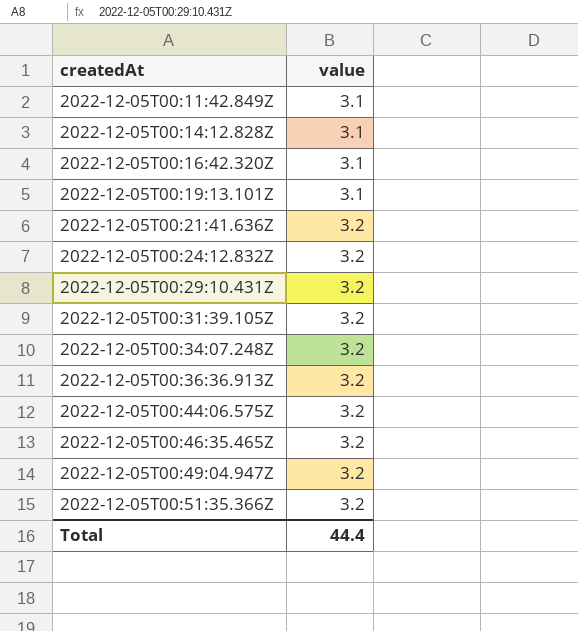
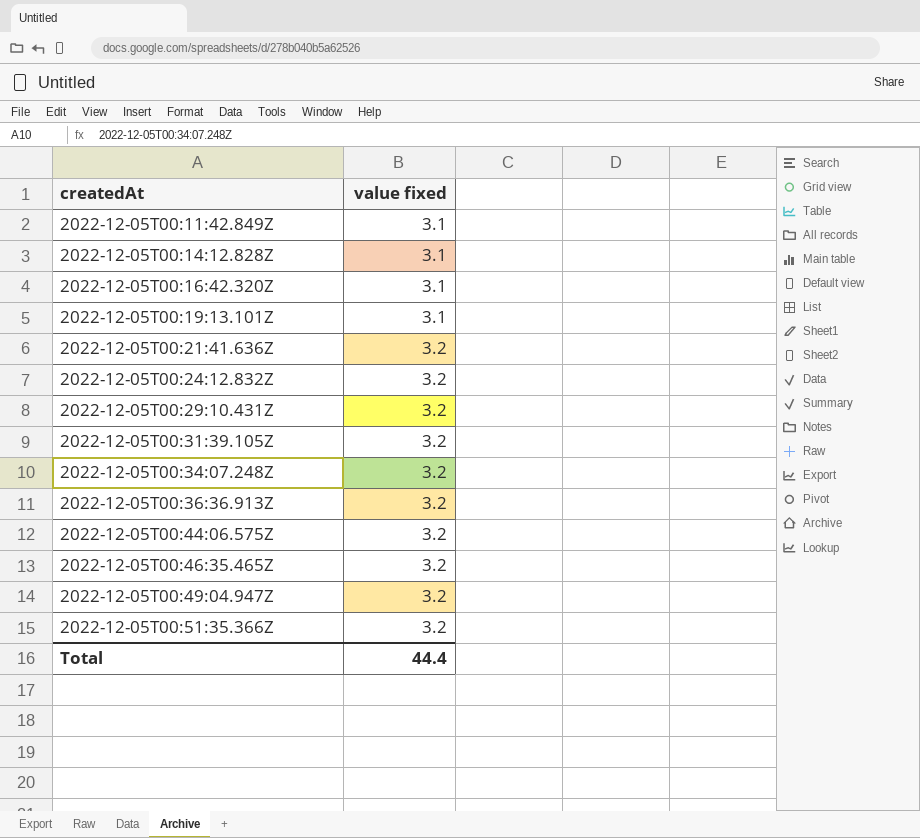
column name: value -> value fixed

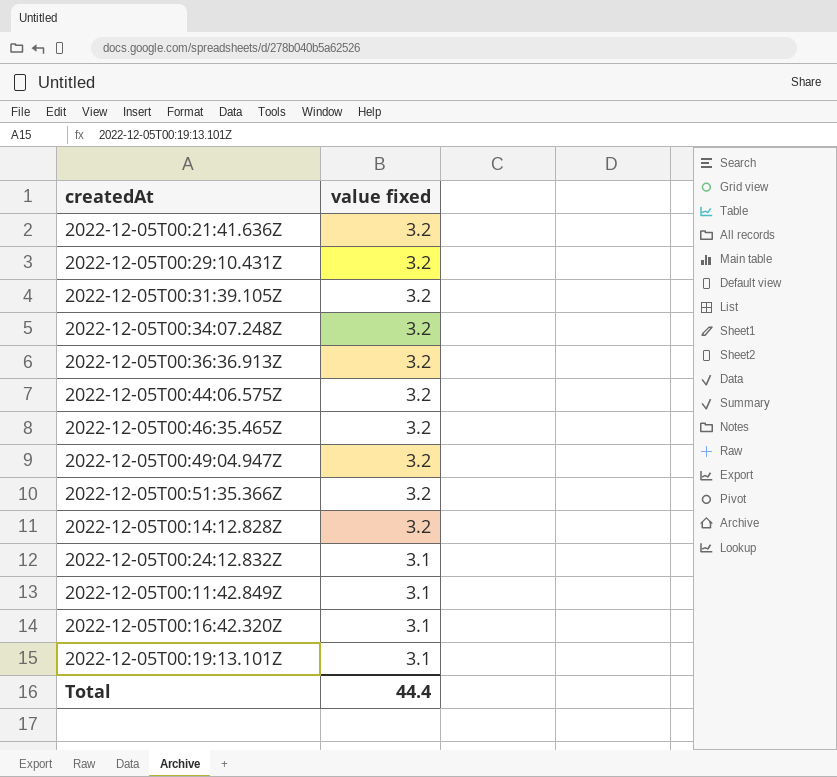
row order: createdAt ascending -> value fixed descending
2022-12-05T00:14:12.828Z | value fixed: 3.1 -> 3.2
2022-12-05T00:24:12.832Z | value fixed: 3.2 -> 3.1

